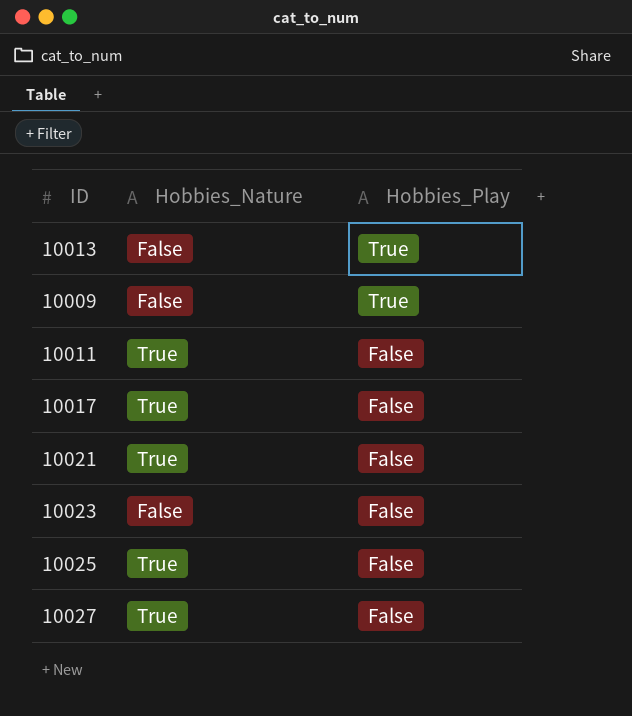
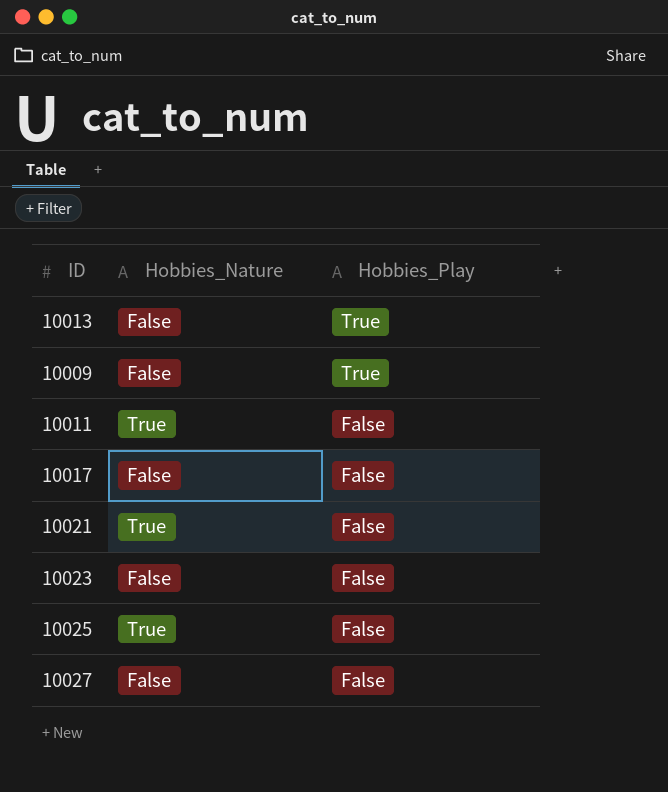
10017 | Hobbies_Nature: True -> False
10027 | Hobbies_Nature: True -> False

